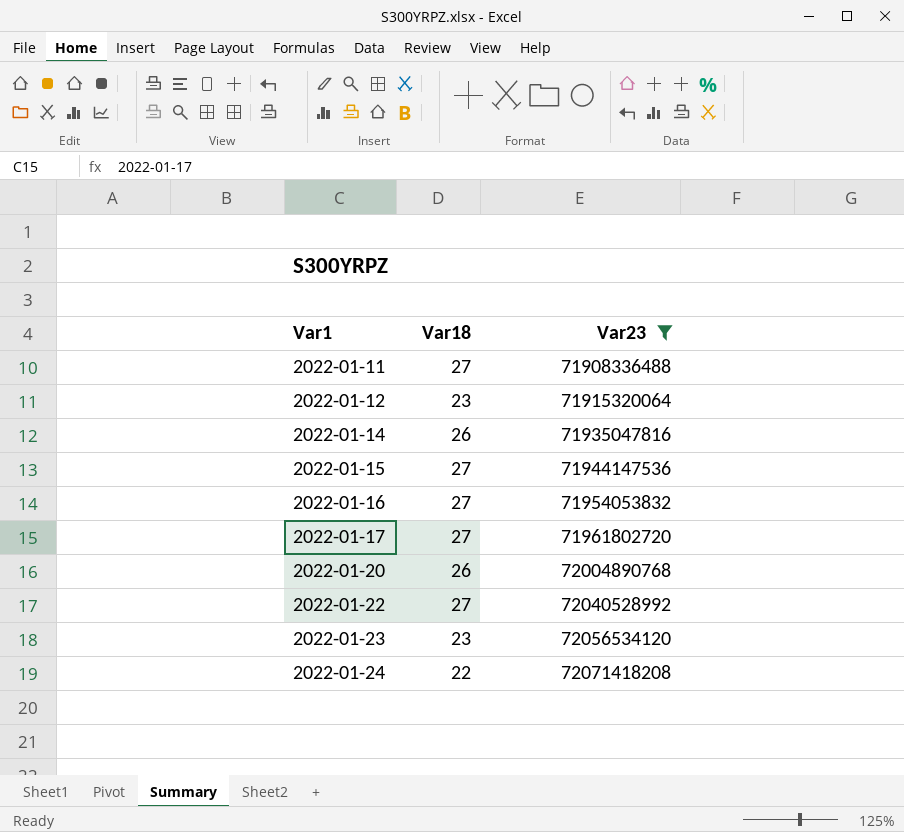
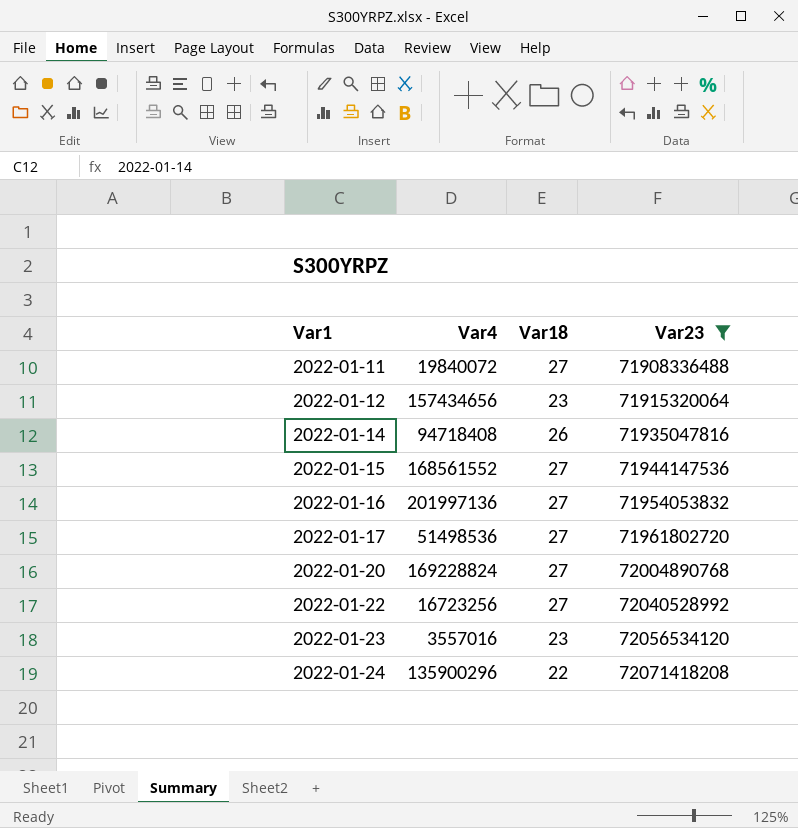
column Var4 | position: none -> 2
2022-01-20 | Var18: 26 -> 27

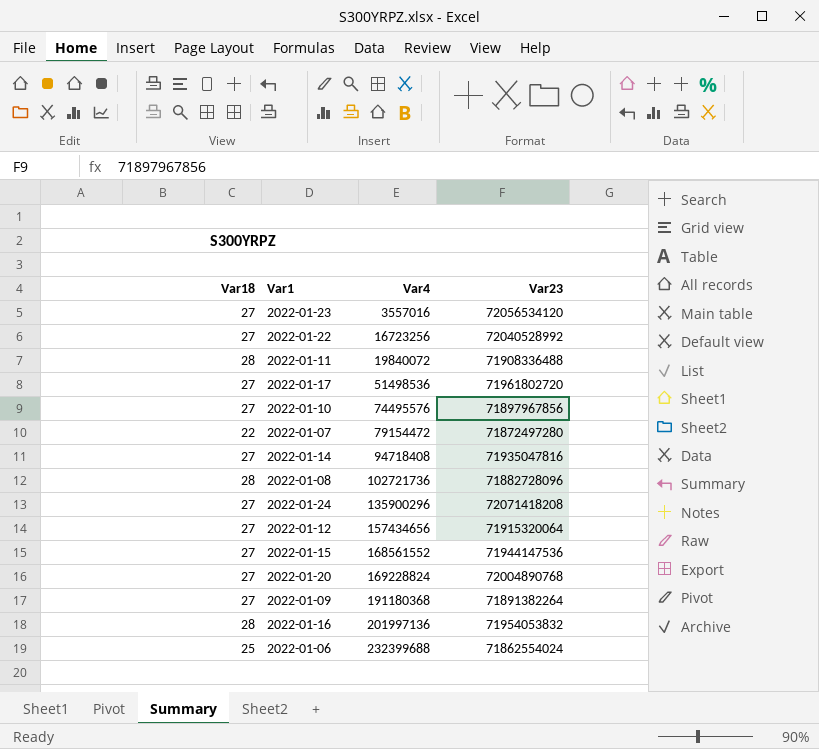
filter: Var23 >= 71908336488 -> none
row order: Var1 ascending -> Var4 ascending
column Var18 | position: 3 -> 1
2022-01-23 | Var18: 23 -> 27
2022-01-11 | Var18: 27 -> 28
2022-01-14 | Var18: 26 -> 27
2022-01-24 | Var18: 22 -> 27
2022-01-12 | Var18: 23 -> 27
2022-01-16 | Var18: 27 -> 28

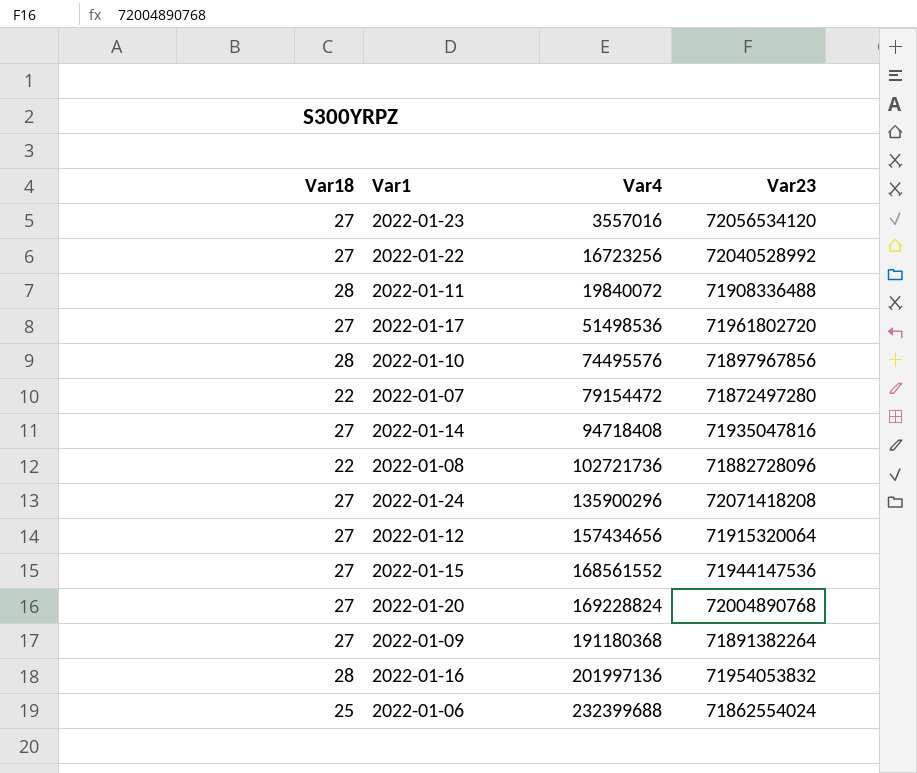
2022-01-10 | Var18: 27 -> 28
2022-01-08 | Var18: 28 -> 22

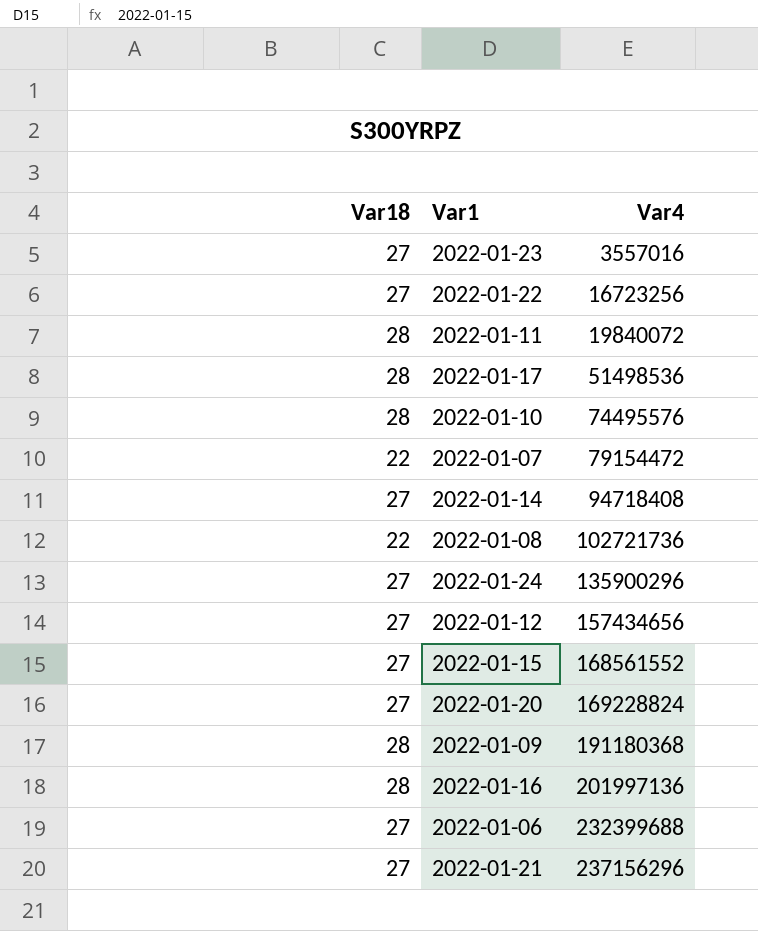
column Var23 | position: 4 -> none
2022-01-17 | Var18: 27 -> 28
2022-01-09 | Var18: 27 -> 28
2022-01-06 | Var18: 25 -> 27
row 2022-01-21: none -> 27 | 237156296

